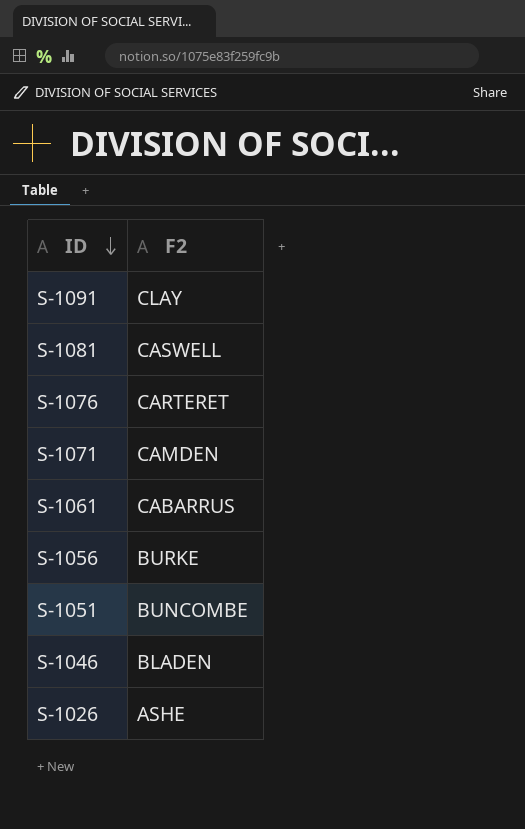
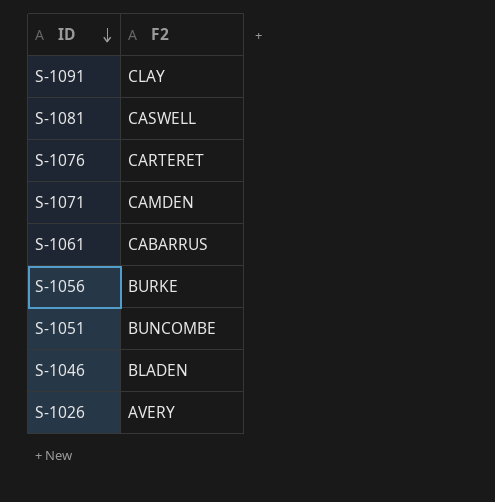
S-1026 | F2: ASHE -> AVERY

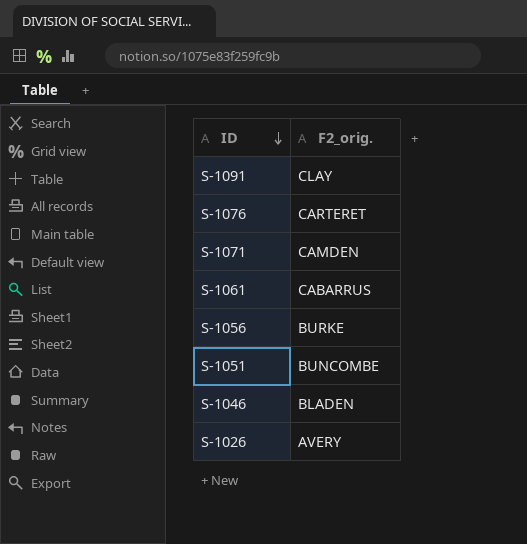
column name: F2 -> F2_orig.
row S-1081: CASWELL -> none

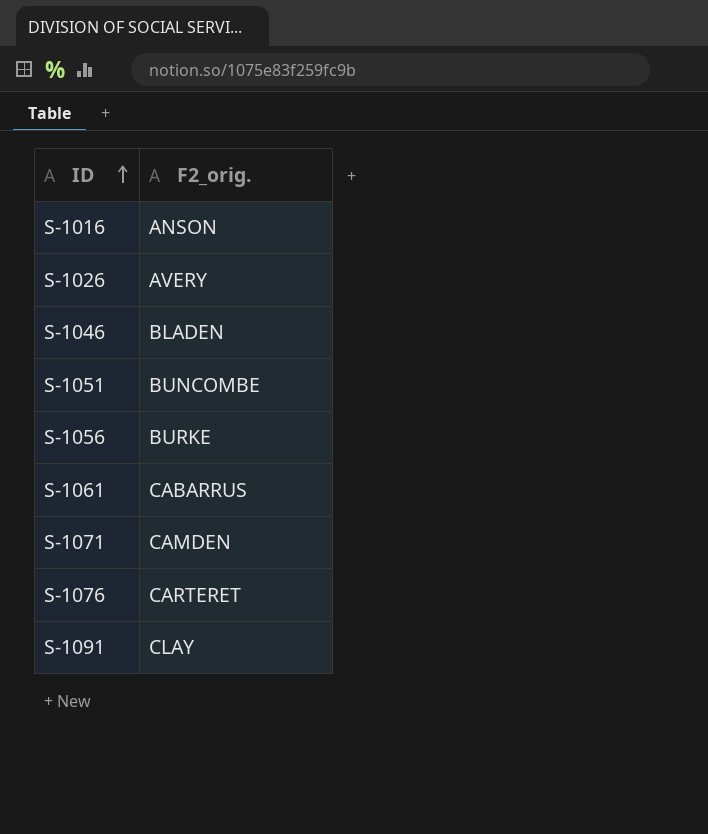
row order: ID descending -> ID ascending
row S-1016: none -> ANSON

